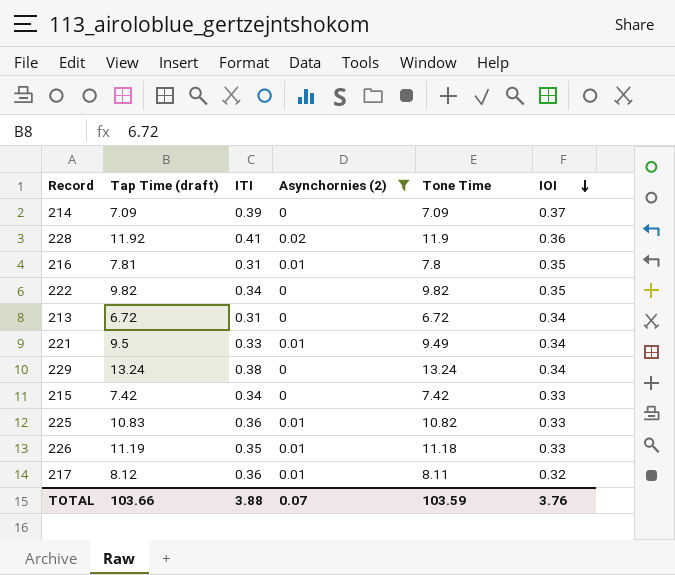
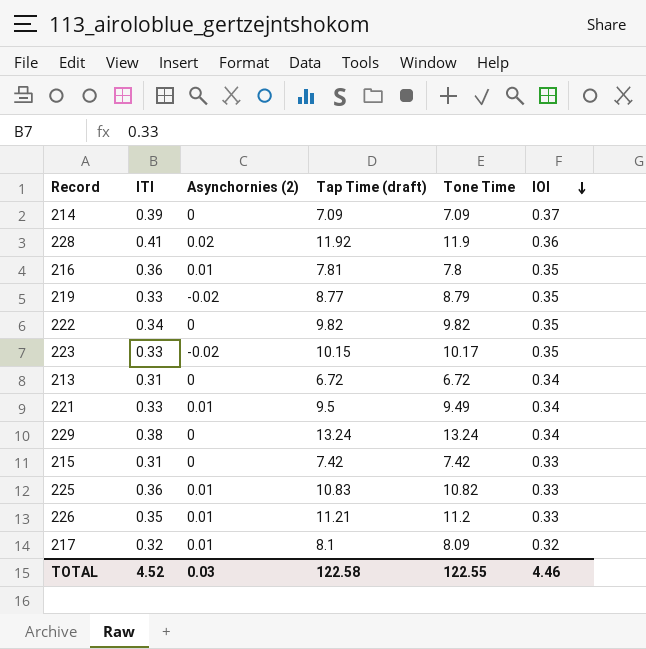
filter: Asynchornies (2) != -0.02 -> none
column Tap Time (draft) | position: 2 -> 4
216 | ITI: 0.31 -> 0.36
215 | ITI: 0.34 -> 0.31
226 | Tap Time (draft): 11.19 -> 11.21
226 | Tone Time: 11.18 -> 11.2
217 | ITI: 0.36 -> 0.32
217 | Tap Time (draft): 8.12 -> 8.1
217 | Tone Time: 8.11 -> 8.09
TOTAL | ITI: 3.88 -> 4.52
TOTAL | Asynchornies (2): 0.07 -> 0.03
TOTAL | Tap Time (draft): 103.66 -> 122.58
TOTAL | Tone Time: 103.59 -> 122.55
TOTAL | IOI: 3.76 -> 4.46

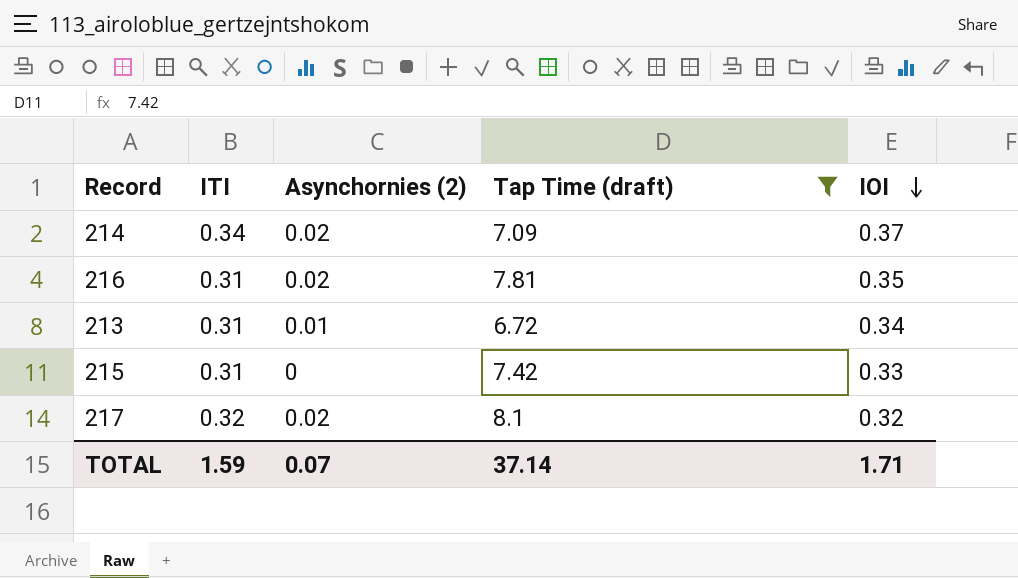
filter: none -> Tap Time (draft) <= 8.1
column Tone Time | formula: [Tap Time (draft)] - [Asynchornies (2)] -> none
214 | ITI: 0.39 -> 0.34
214 | Asynchornies (2): 0 -> 0.02
216 | ITI: 0.36 -> 0.31
216 | Asynchornies (2): 0.01 -> 0.02
213 | Asynchornies (2): 0 -> 0.01
217 | Asynchornies (2): 0.01 -> 0.02
TOTAL | ITI: 4.52 -> 1.59
TOTAL | Asynchornies (2): 0.03 -> 0.07
TOTAL | Tap Time (draft): 122.58 -> 37.14
TOTAL | IOI: 4.46 -> 1.71

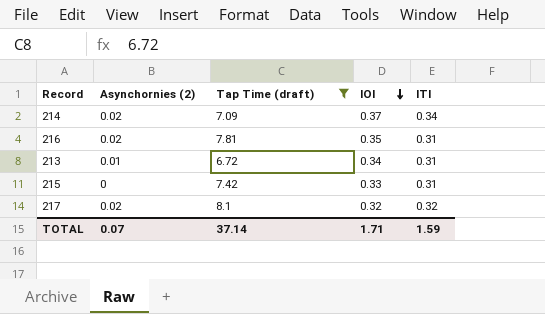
column ITI | position: 2 -> 5

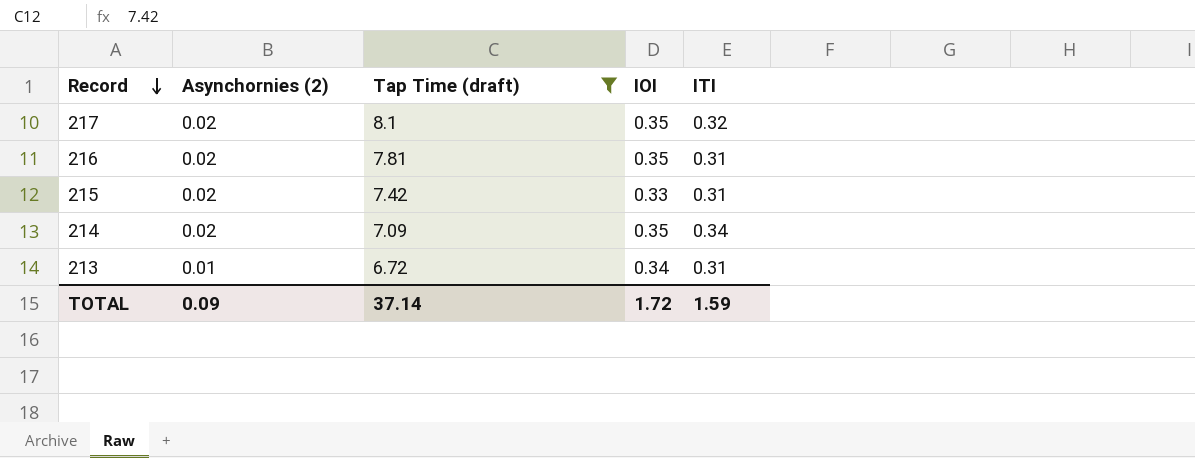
row order: IOI descending -> Record descending
217 | IOI: 0.32 -> 0.35
215 | Asynchornies (2): 0 -> 0.02
214 | IOI: 0.37 -> 0.35
TOTAL | Asynchornies (2): 0.07 -> 0.09
TOTAL | IOI: 1.71 -> 1.72

